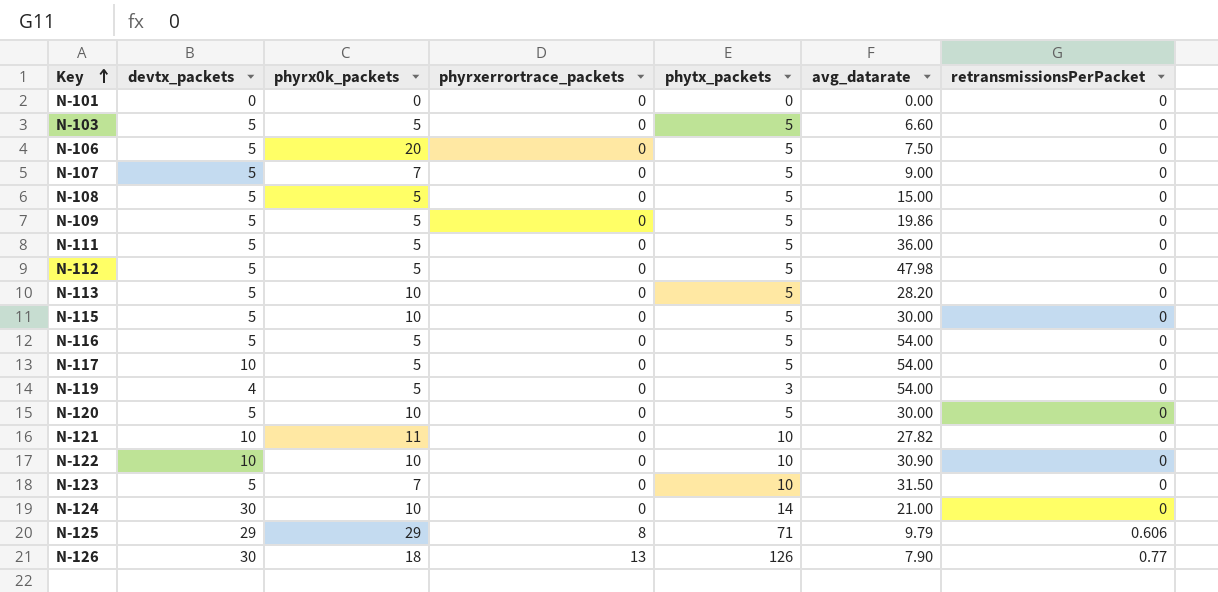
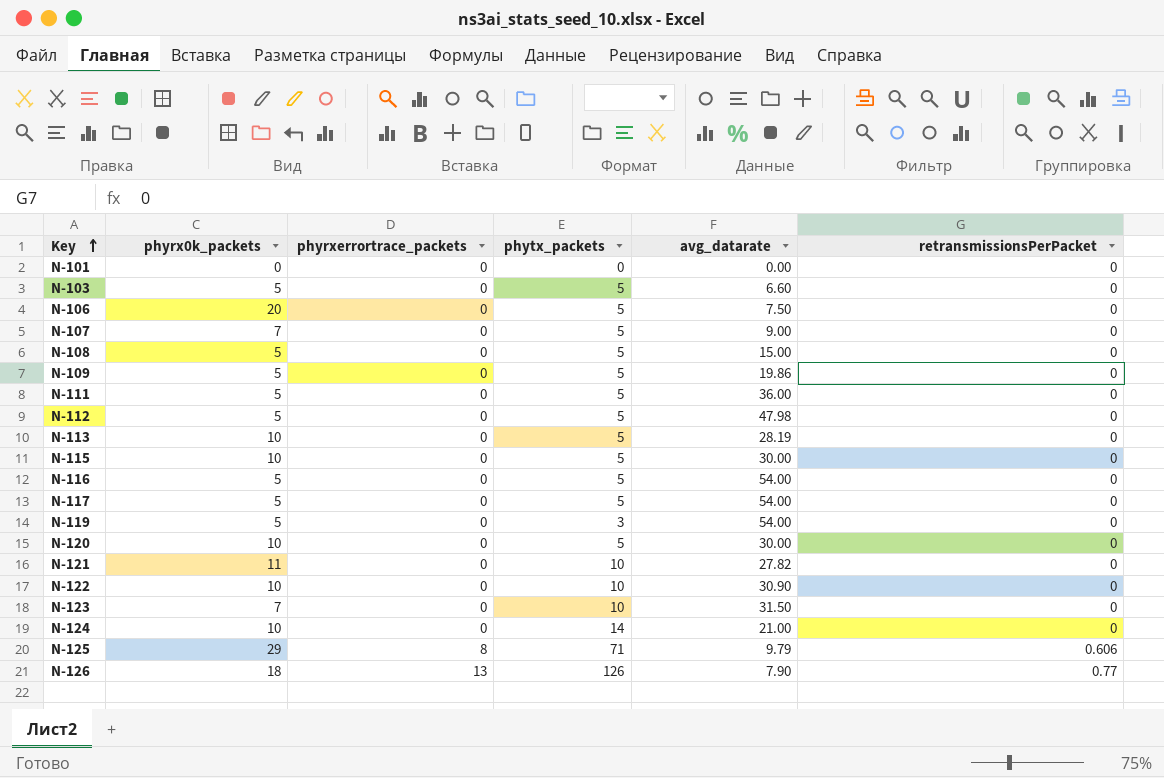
column devtx_packets | position: 2 -> none
N-113 | avg_datarate: 28.20 -> 28.19

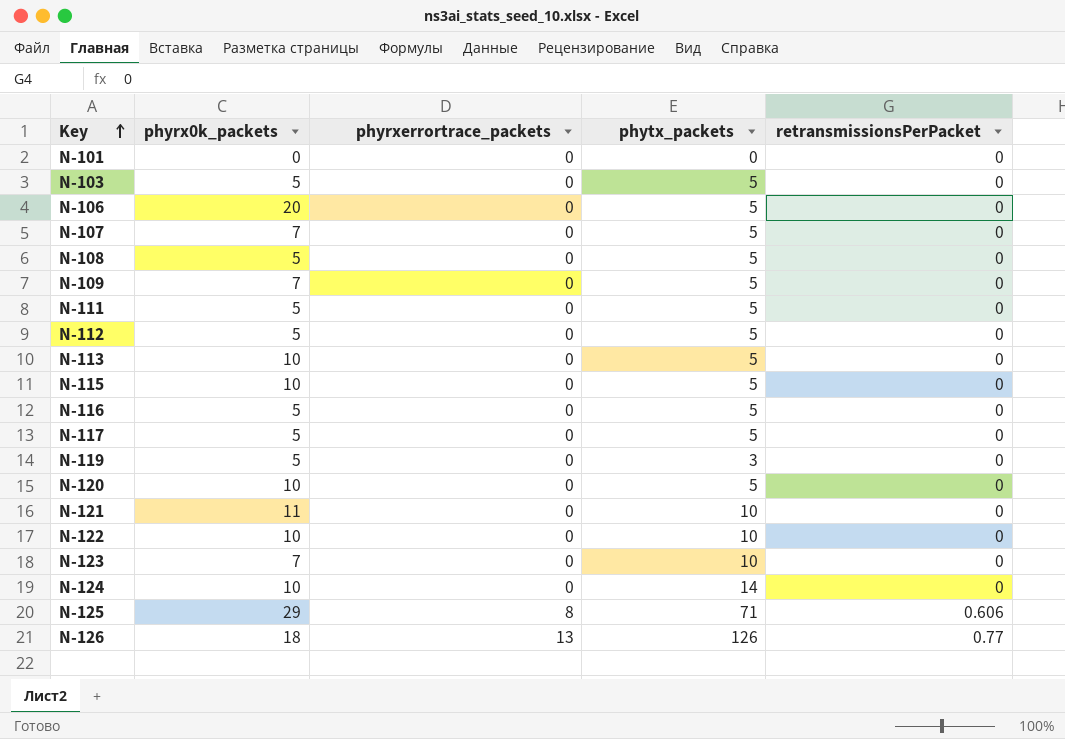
column avg_datarate | position: 5 -> none
N-109 | phyrx0k_packets: 5 -> 7

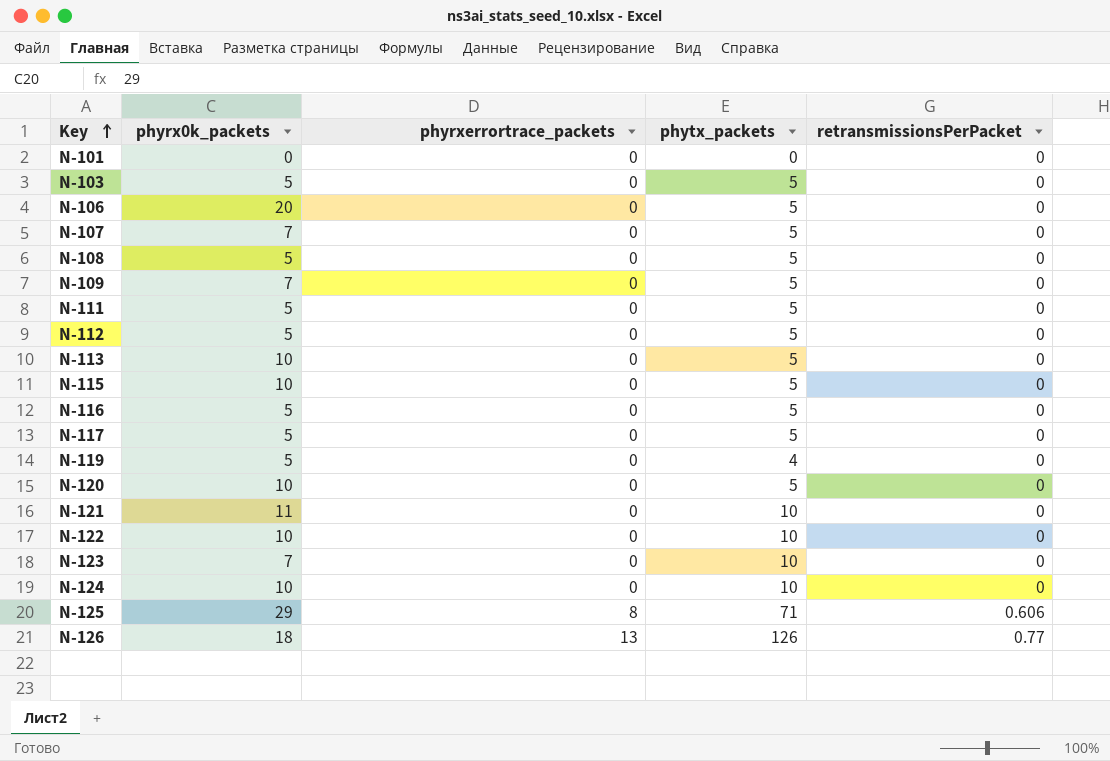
N-119 | phytx_packets: 3 -> 4
N-124 | phytx_packets: 14 -> 10

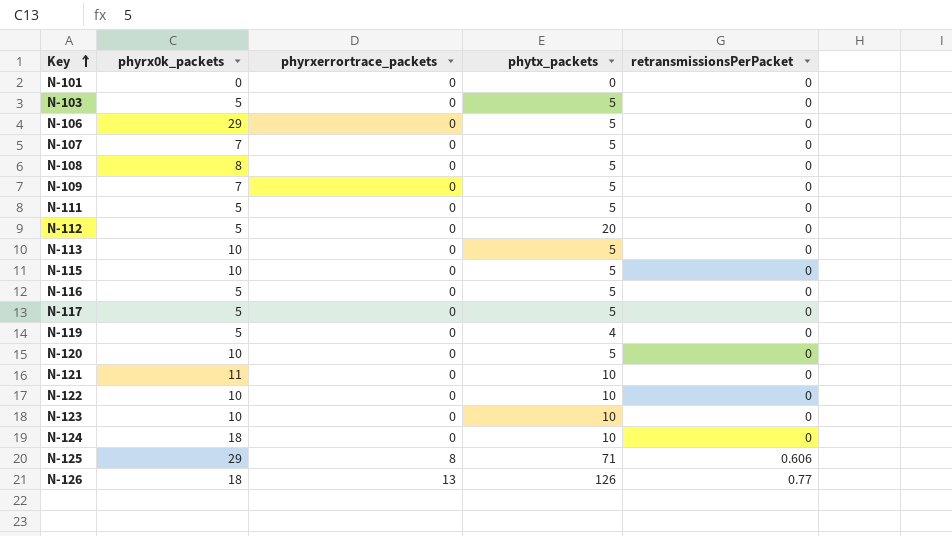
N-106 | phyrx0k_packets: 20 -> 29
N-108 | phyrx0k_packets: 5 -> 8
N-112 | phytx_packets: 5 -> 20
N-123 | phyrx0k_packets: 7 -> 10
N-124 | phyrx0k_packets: 10 -> 18

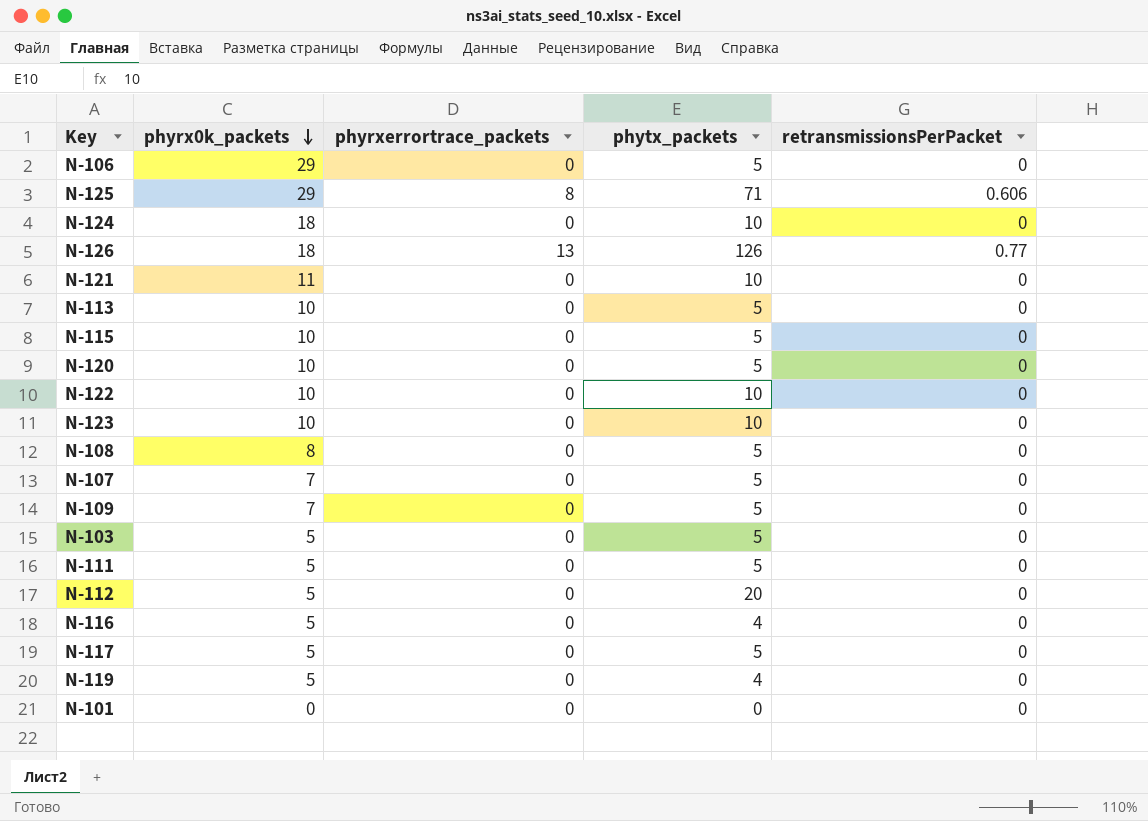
row order: Key ascending -> phyrx0k_packets descending
N-116 | phytx_packets: 5 -> 4

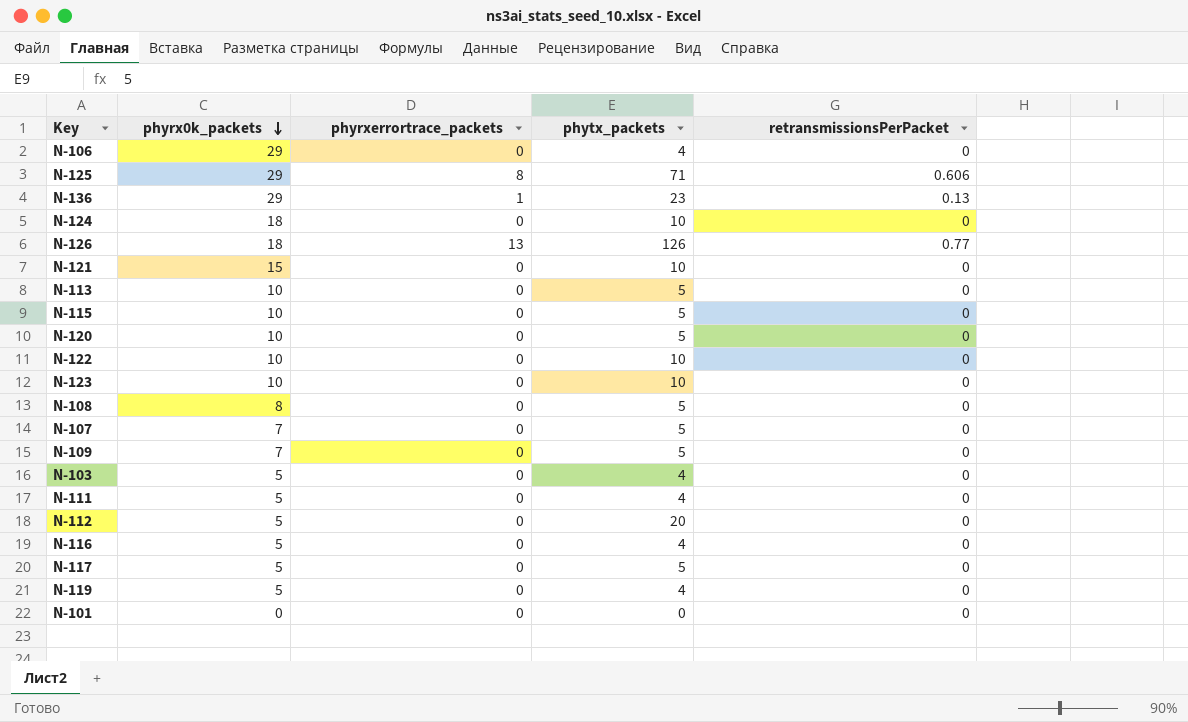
N-106 | phytx_packets: 5 -> 4
row N-136: none -> 29 | 1 | 23 | 0.13
N-121 | phyrx0k_packets: 11 -> 15
N-103 | phytx_packets: 5 -> 4
N-111 | phytx_packets: 5 -> 4

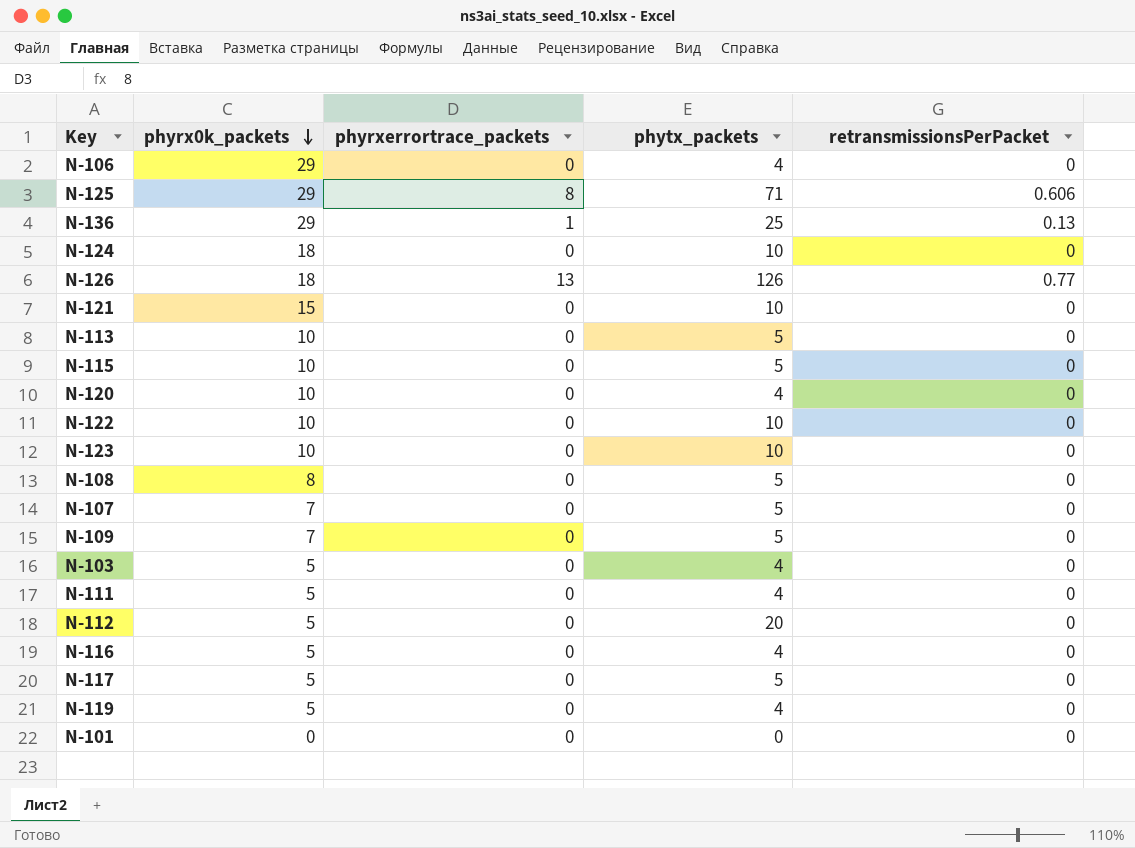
N-136 | phytx_packets: 23 -> 25
N-120 | phytx_packets: 5 -> 4

